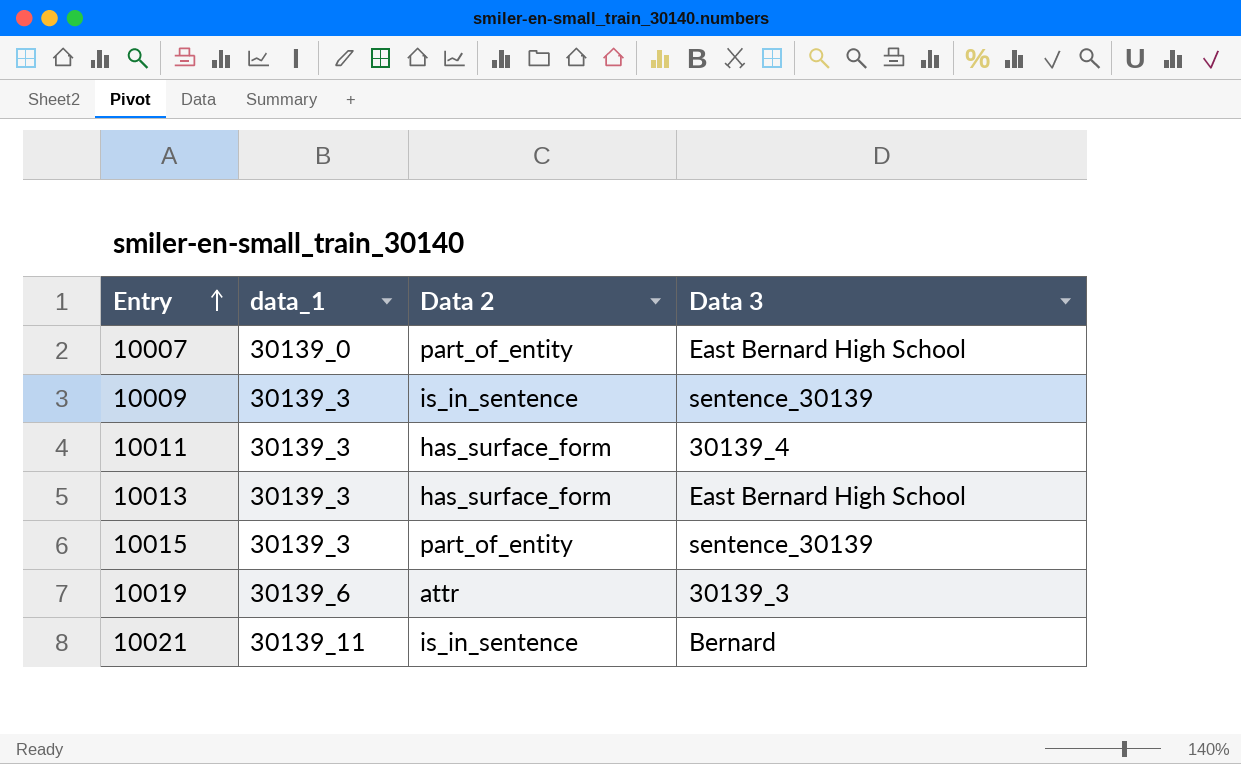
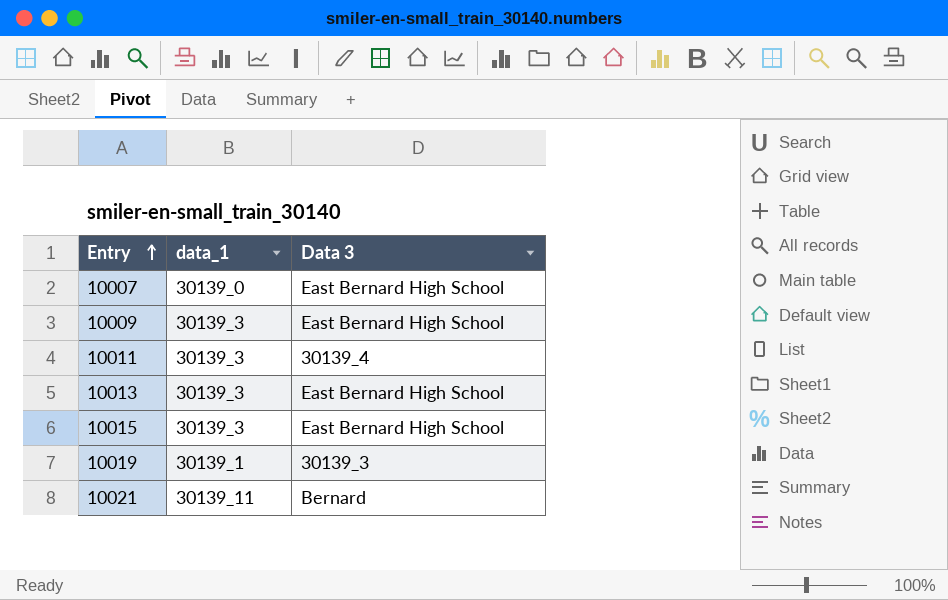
column Data 2 | position: 3 -> none
10009 | Data 3: sentence_30139 -> East Bernard High School
10015 | Data 3: sentence_30139 -> East Bernard High School
10019 | data_1: 30139_6 -> 30139_1

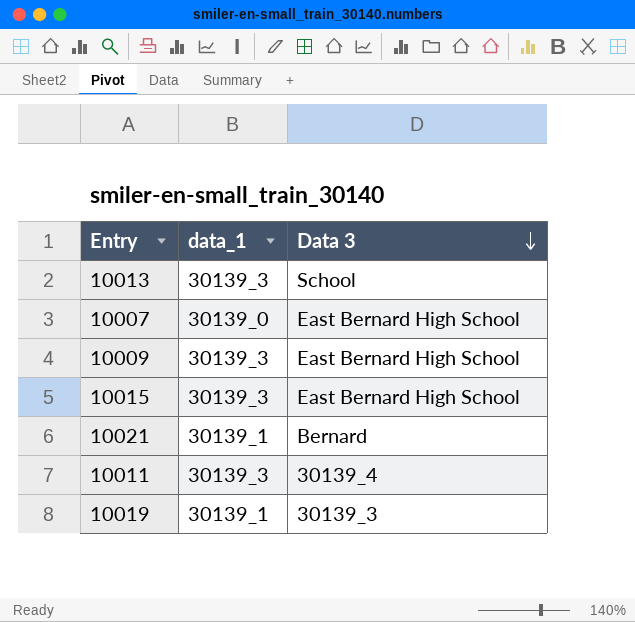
row order: Entry ascending -> Data 3 descending
10013 | Data 3: East Bernard High School -> School
10021 | data_1: 30139_11 -> 30139_1

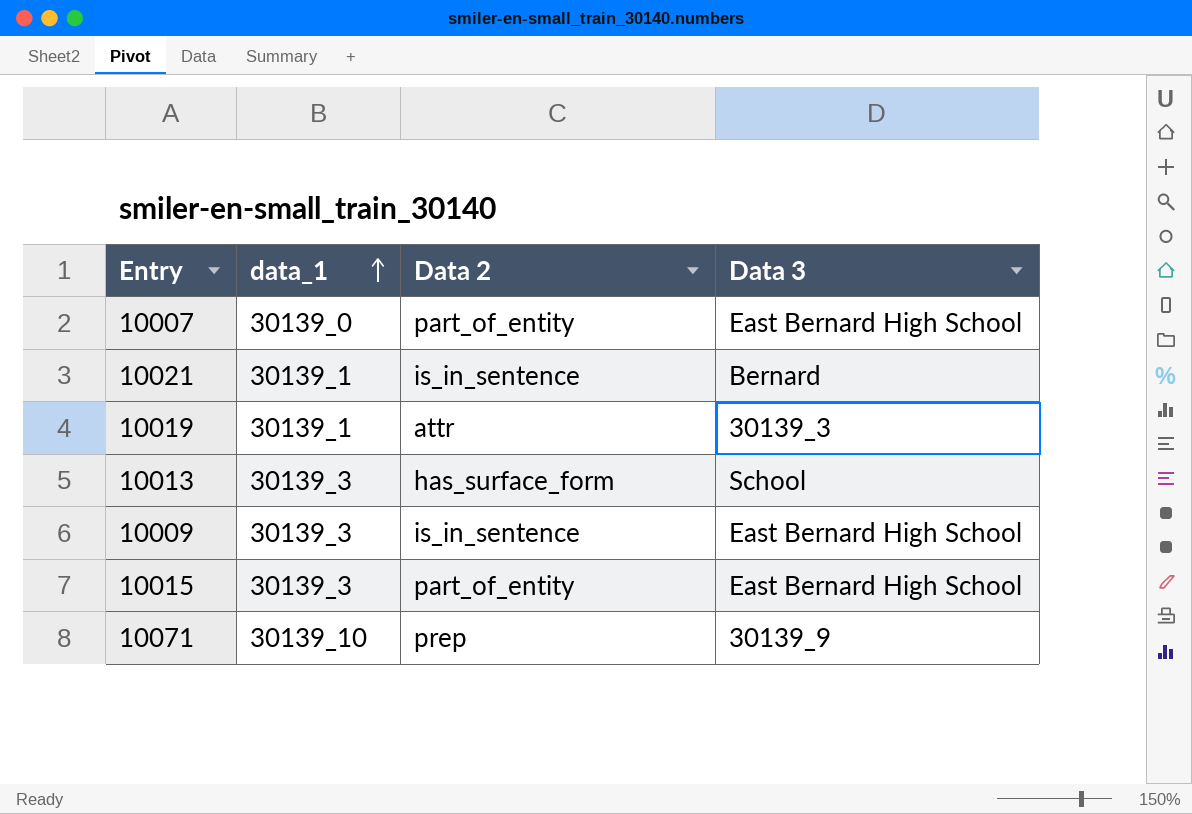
row order: Data 3 descending -> data_1 ascending
column Data 2 | position: none -> 3
row 10011: 30139_3 | 30139_4 -> none
row 10071: none -> 30139_10 | prep | 30139_9

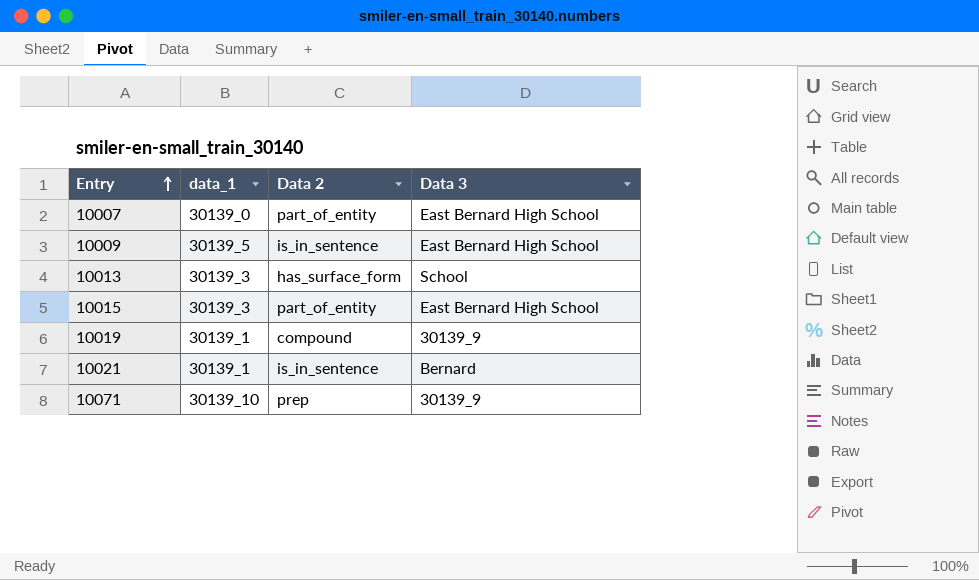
row order: data_1 ascending -> Entry ascending
10009 | data_1: 30139_3 -> 30139_5
10019 | Data 2: attr -> compound
10019 | Data 3: 30139_3 -> 30139_9

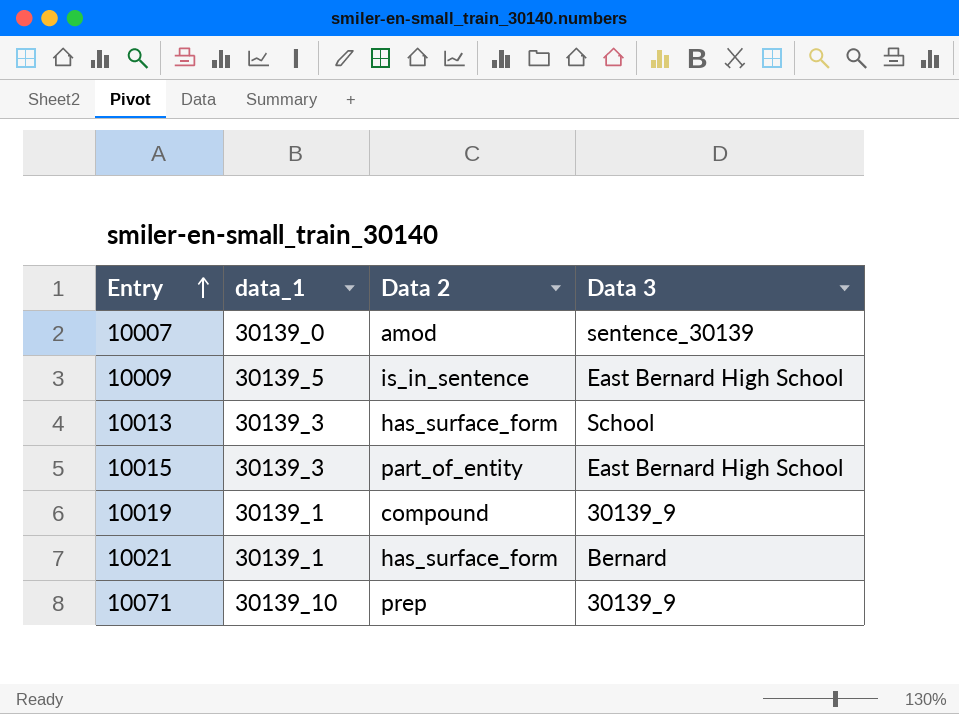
10007 | Data 2: part_of_entity -> amod
10007 | Data 3: East Bernard High School -> sentence_30139
10021 | Data 2: is_in_sentence -> has_surface_form

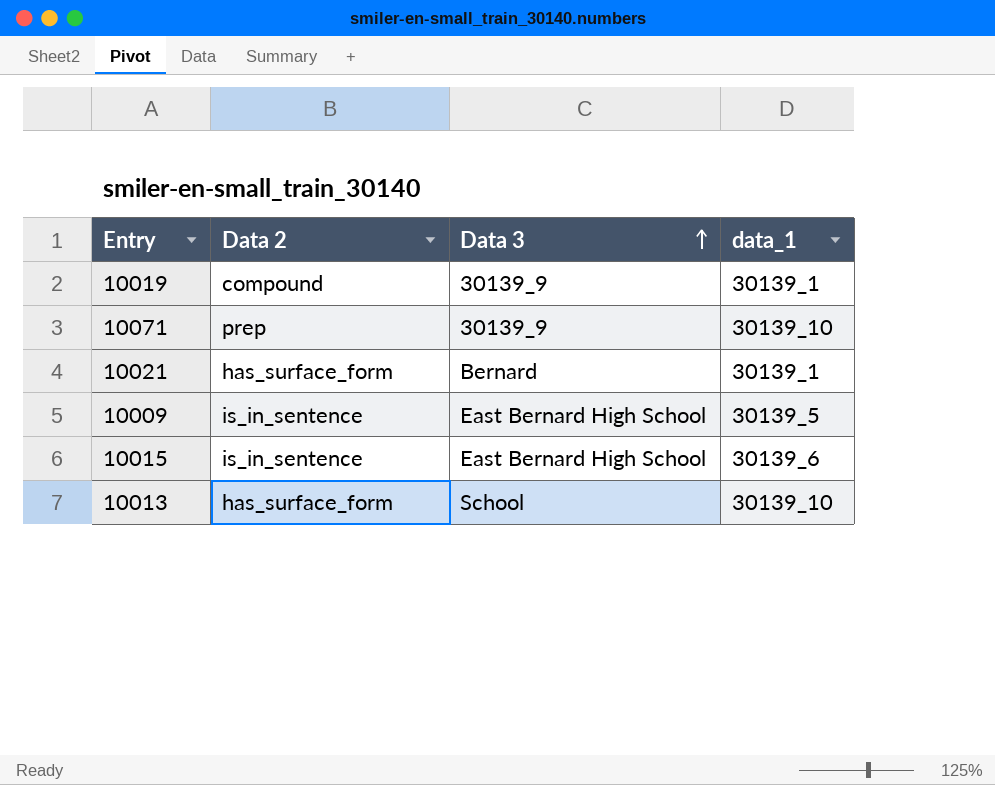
row order: Entry ascending -> Data 3 ascending
column data_1 | position: 2 -> 4
row 10007: 30139_0 | amod | sentence_30139 -> none
10015 | Data 2: part_of_entity -> is_in_sentence
10015 | data_1: 30139_3 -> 30139_6
10013 | data_1: 30139_3 -> 30139_10

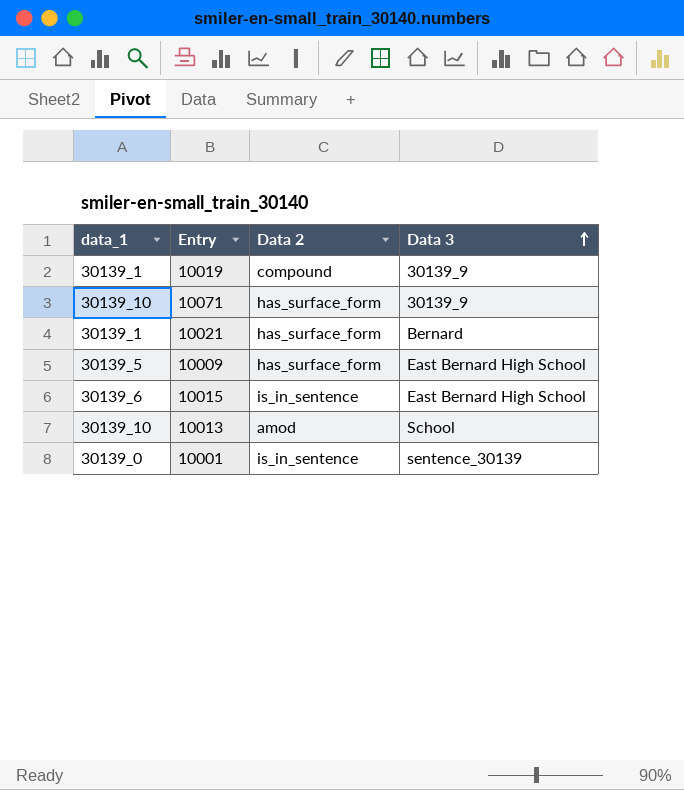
column data_1 | position: 4 -> 1
10071 | Data 2: prep -> has_surface_form
10009 | Data 2: is_in_sentence -> has_surface_form
10013 | Data 2: has_surface_form -> amod
row 10001: none -> 30139_0 | is_in_sentence | sentence_30139

